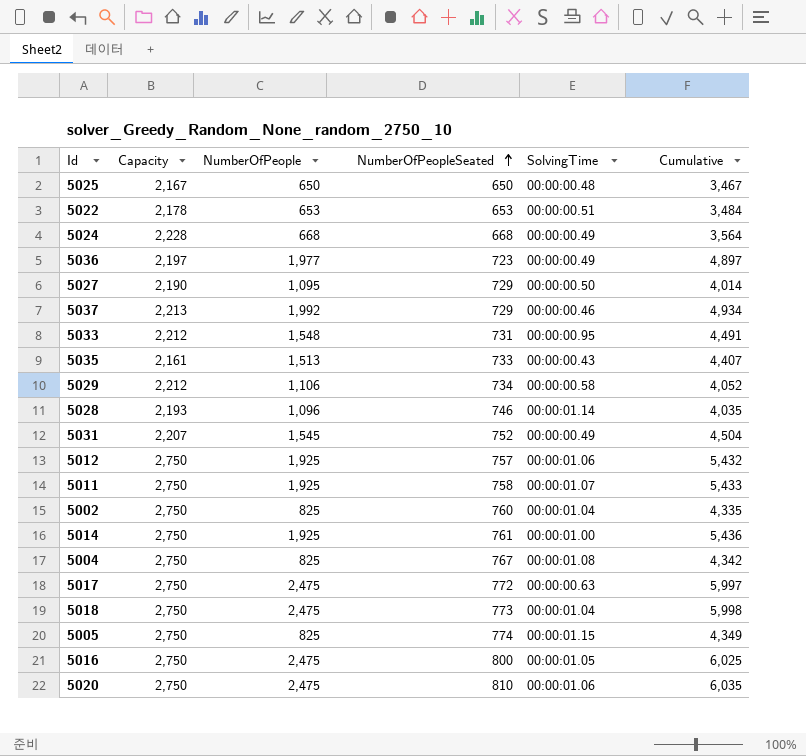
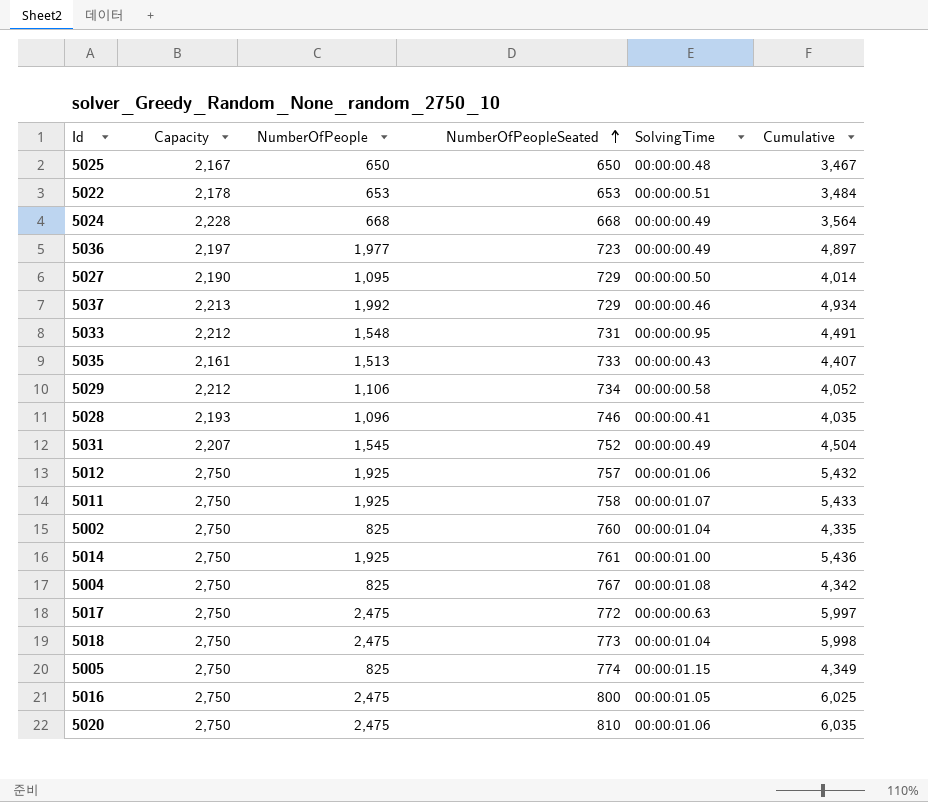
5028 | SolvingTime: 00:00:01.14 -> 00:00:00.41

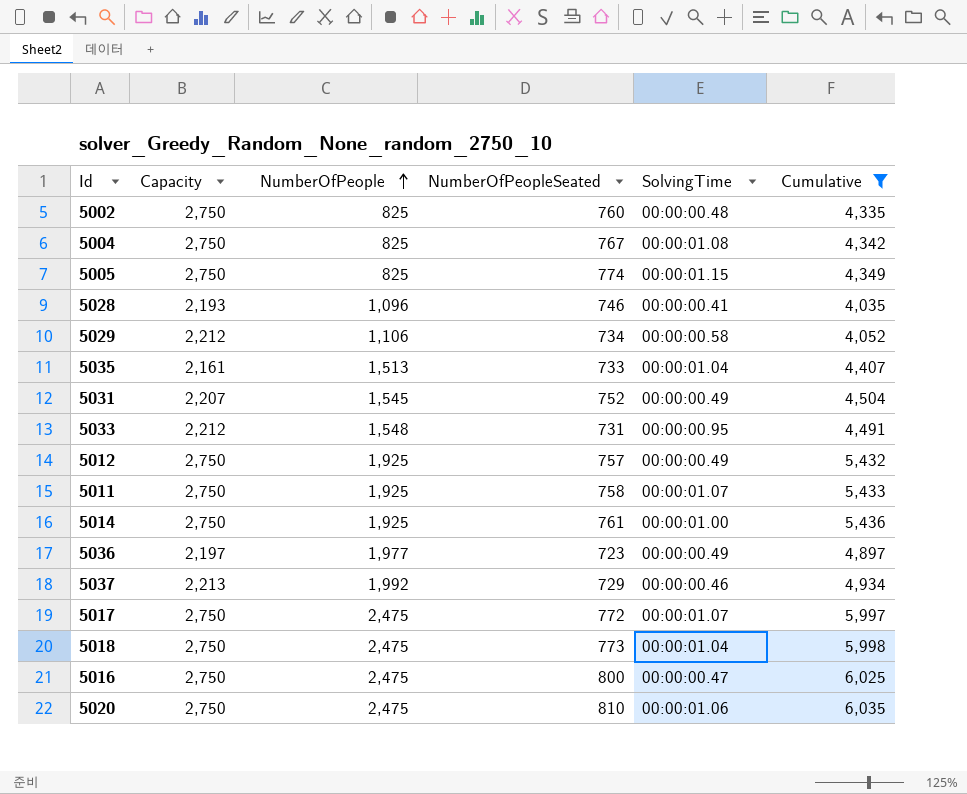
filter: none -> Cumulative >= 4,035
row order: NumberOfPeopleSeated ascending -> NumberOfPeople ascending
5002 | SolvingTime: 00:00:01.04 -> 00:00:00.48
5035 | SolvingTime: 00:00:00.43 -> 00:00:01.04
5012 | SolvingTime: 00:00:01.06 -> 00:00:00.49
5017 | SolvingTime: 00:00:00.63 -> 00:00:01.07
5016 | SolvingTime: 00:00:01.05 -> 00:00:00.47

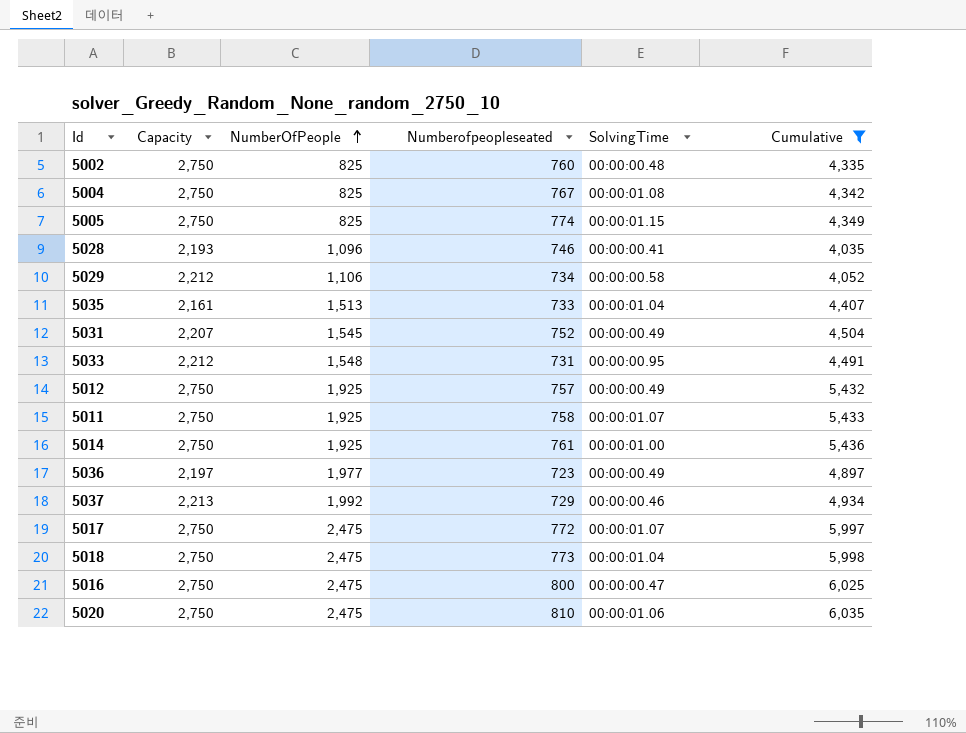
column name: NumberOfPeopleSeated -> Numberofpeopleseated

